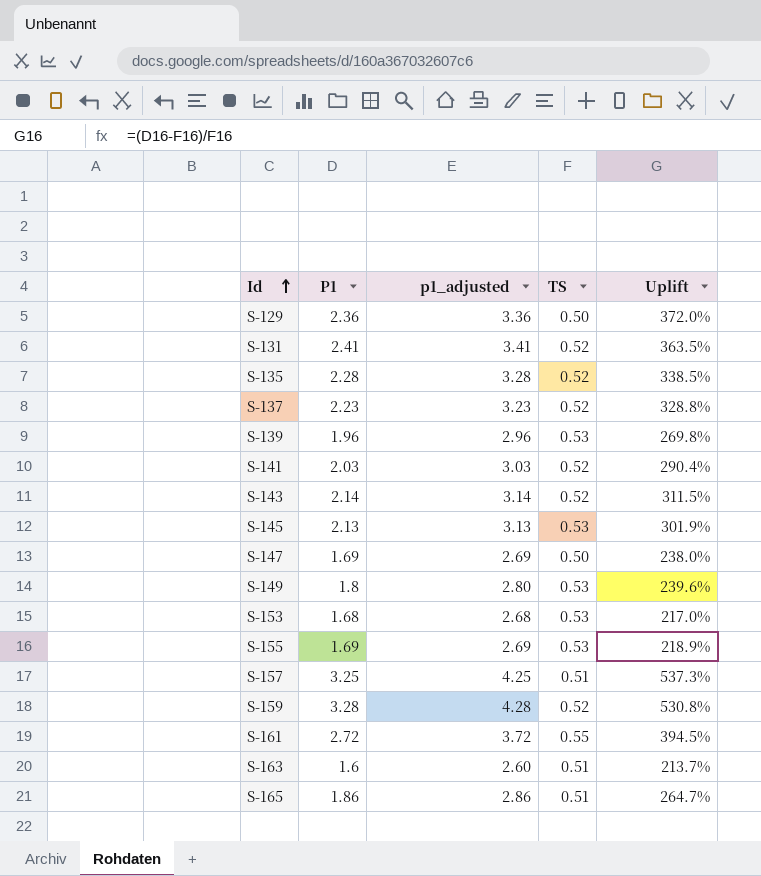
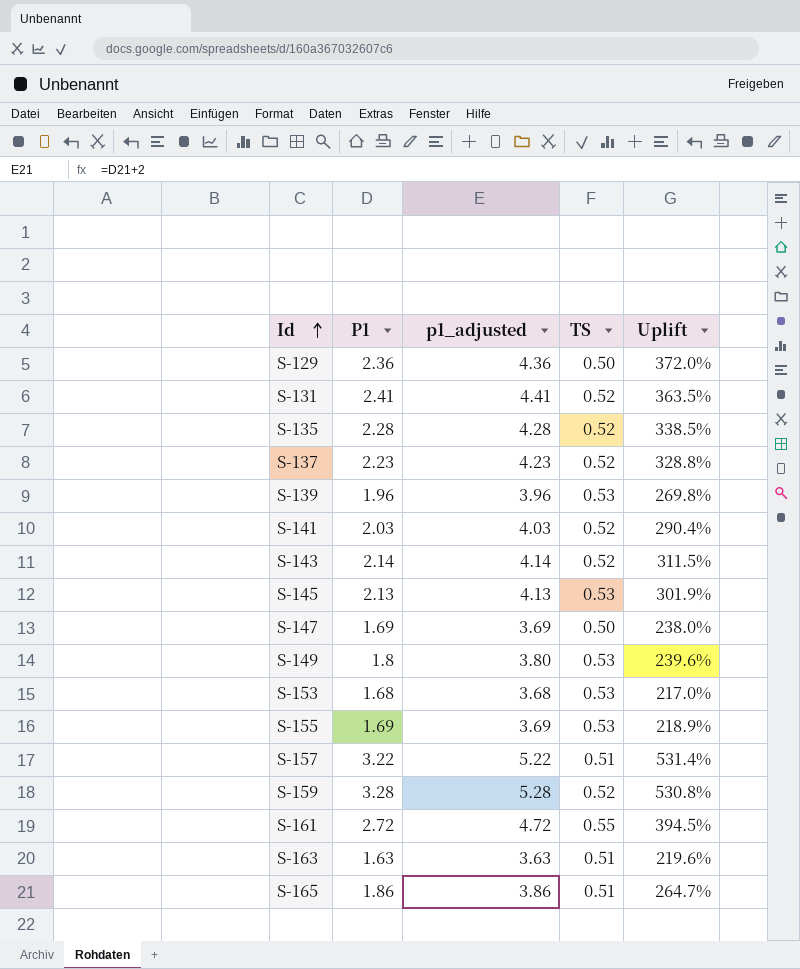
column p1_adjusted | formula: [P1] + 1 -> [P1] + 2
S-157 | P1: 3.25 -> 3.22
S-157 | Uplift: 537.3% -> 531.4%
S-163 | P1: 1.6 -> 1.63
S-163 | Uplift: 213.7% -> 219.6%

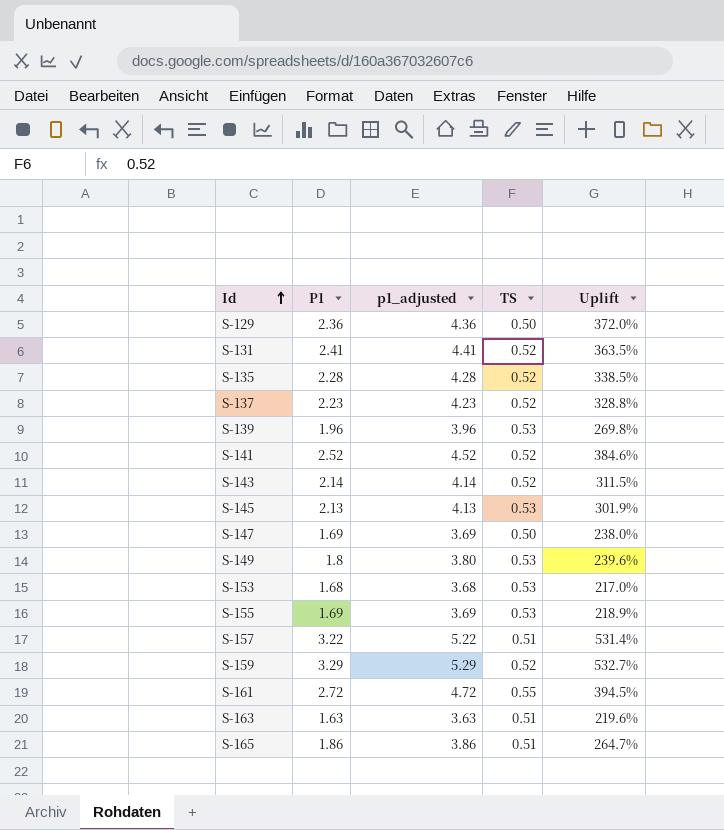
S-141 | P1: 2.03 -> 2.52
S-141 | p1_adjusted: 4.03 -> 4.52
S-141 | Uplift: 290.4% -> 384.6%
S-159 | P1: 3.28 -> 3.29
S-159 | p1_adjusted: 5.28 -> 5.29
S-159 | Uplift: 530.8% -> 532.7%

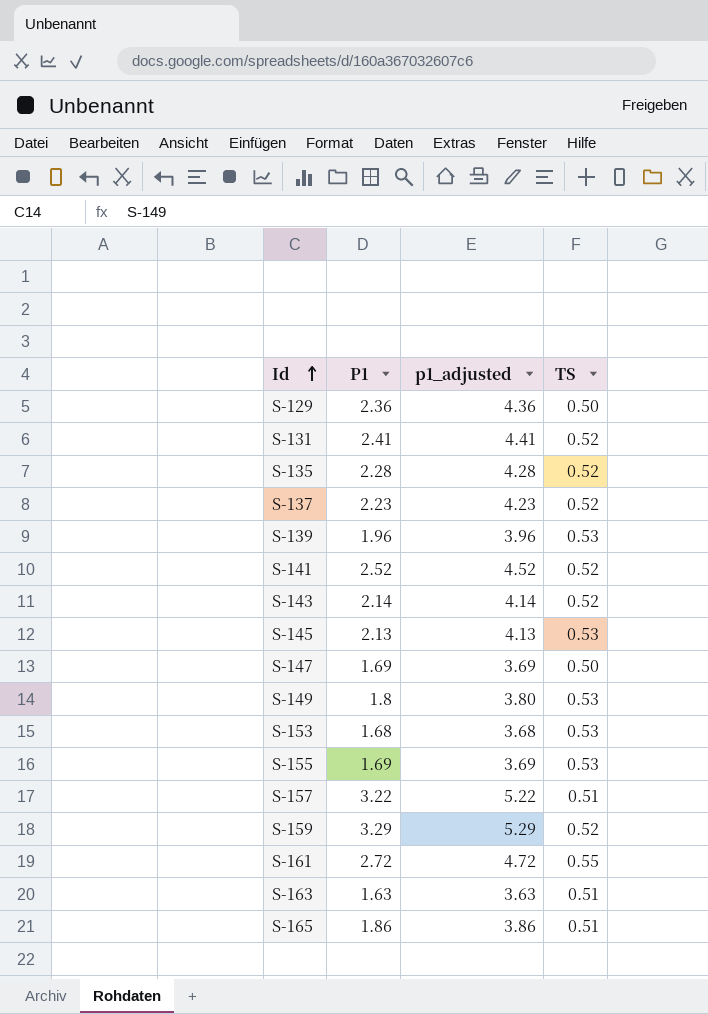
column Uplift | formula: ([P1] - [TS]) / [TS] -> none

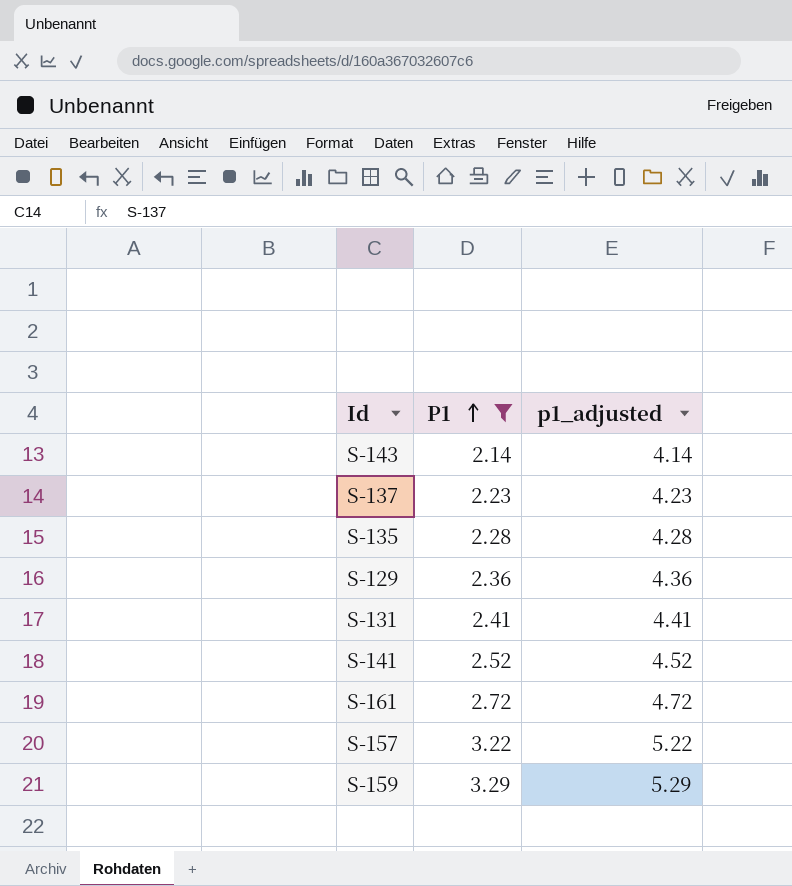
filter: none -> P1 >= 2.14
row order: Id ascending -> P1 ascending
column TS | position: 4 -> none

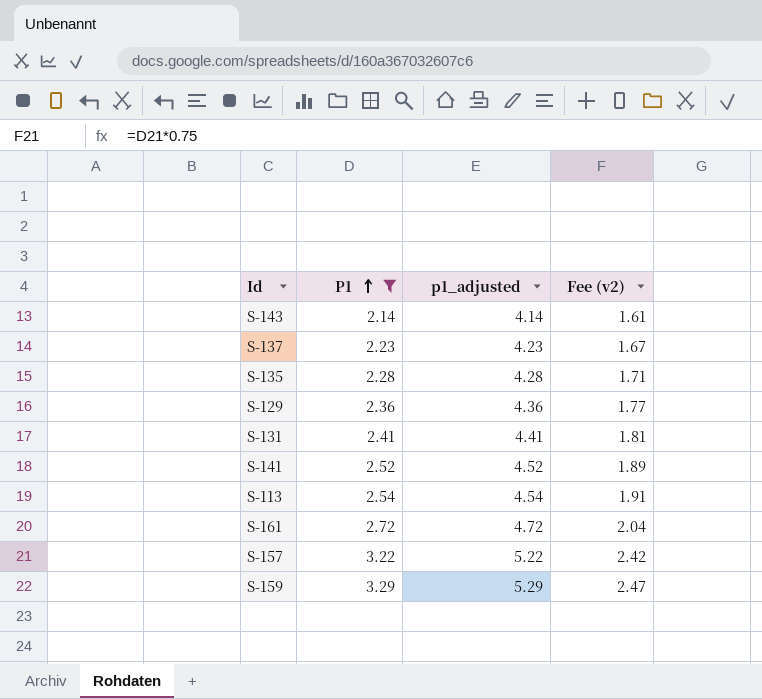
column Fee (v2) | formula: none -> [P1] * 0.75
row S-113: none -> 2.54 | 4.54 | 1.91

